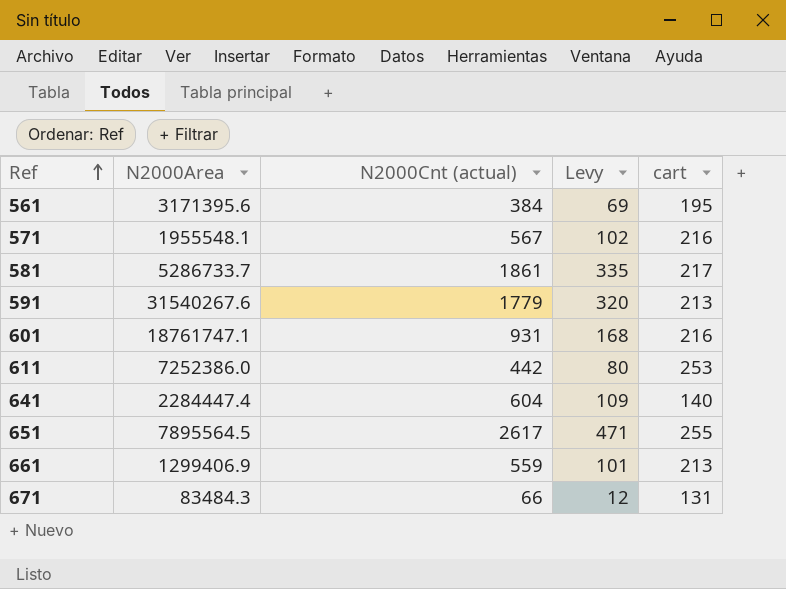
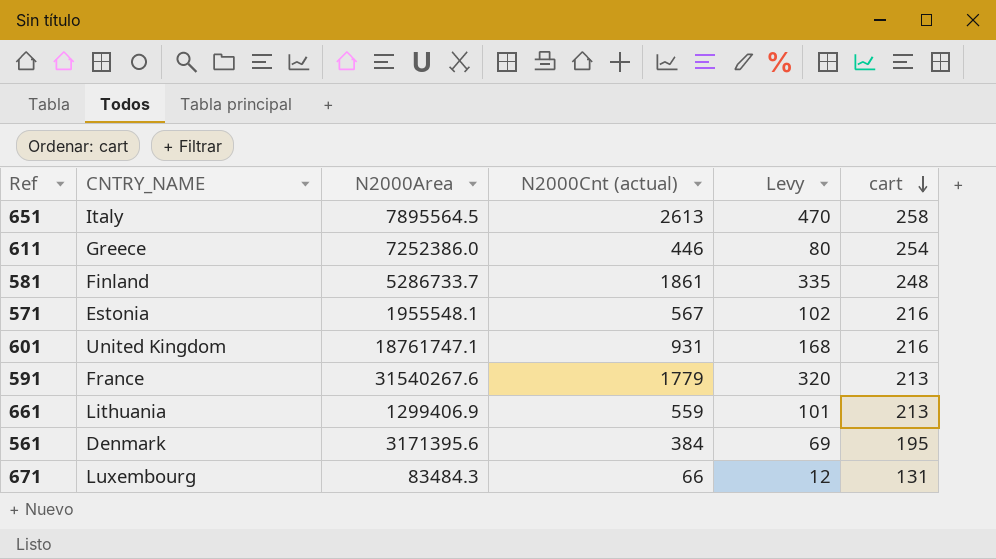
row order: Ref ascending -> cart descending
column CNTRY_NAME | position: none -> 2
row 641: 2284447.4 | 604 | 109 | 140 -> none
651 | N2000Cnt (actual): 2617 -> 2613
651 | Levy: 471 -> 470
651 | cart: 255 -> 258
611 | N2000Cnt (actual): 442 -> 446
611 | cart: 253 -> 254
581 | cart: 217 -> 248

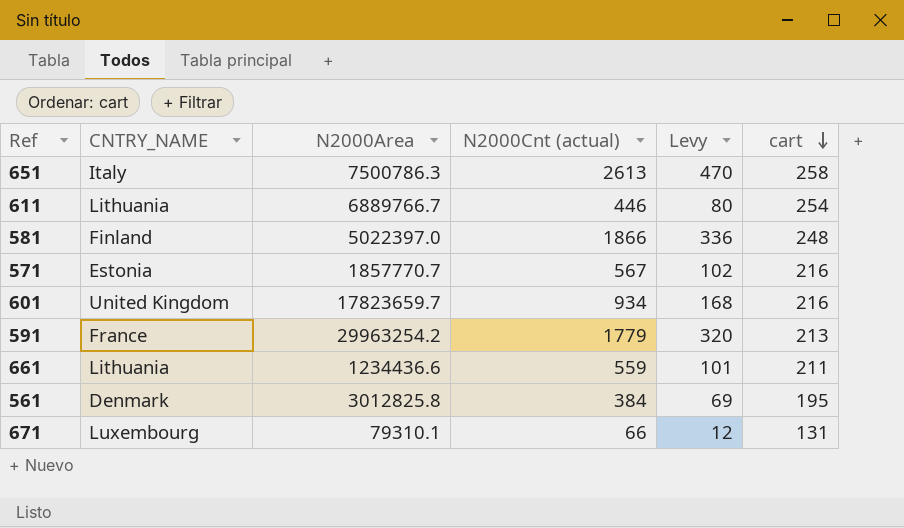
651 | N2000Area: 7895564.5 -> 7500786.3
611 | CNTRY_NAME: Greece -> Lithuania
611 | N2000Area: 7252386.0 -> 6889766.7
581 | N2000Area: 5286733.7 -> 5022397.0
581 | N2000Cnt (actual): 1861 -> 1866
581 | Levy: 335 -> 336
571 | N2000Area: 1955548.1 -> 1857770.7
601 | N2000Area: 18761747.1 -> 17823659.7
601 | N2000Cnt (actual): 931 -> 934
591 | N2000Area: 31540267.6 -> 29963254.2
661 | N2000Area: 1299406.9 -> 1234436.6
661 | cart: 213 -> 211
561 | N2000Area: 3171395.6 -> 3012825.8
671 | N2000Area: 83484.3 -> 79310.1

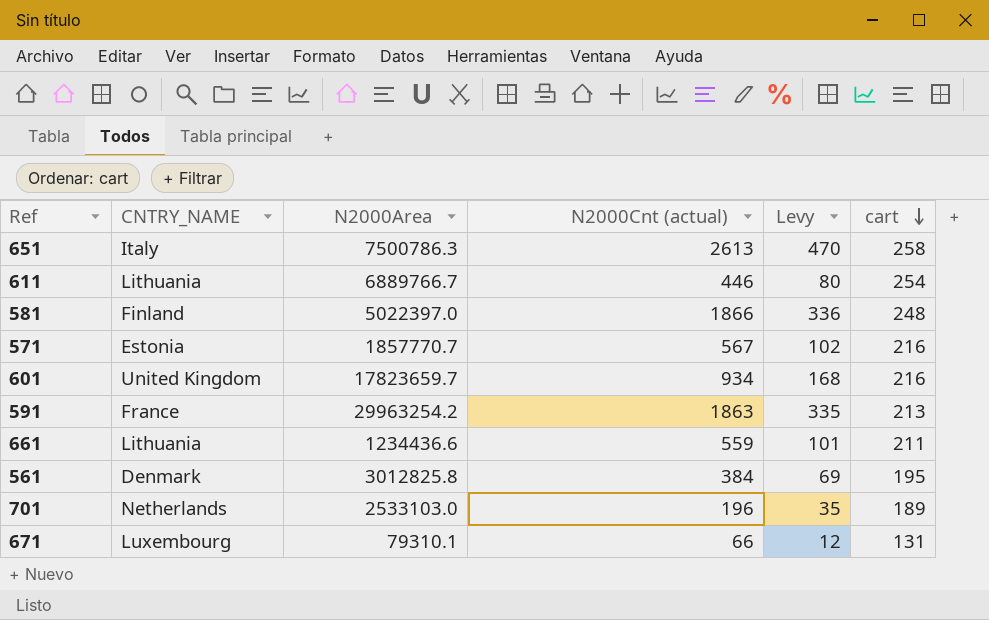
591 | N2000Cnt (actual): 1779 -> 1863
591 | Levy: 320 -> 335
row 701: none -> Netherlands | 2533103.0 | 196 | 35 | 189

